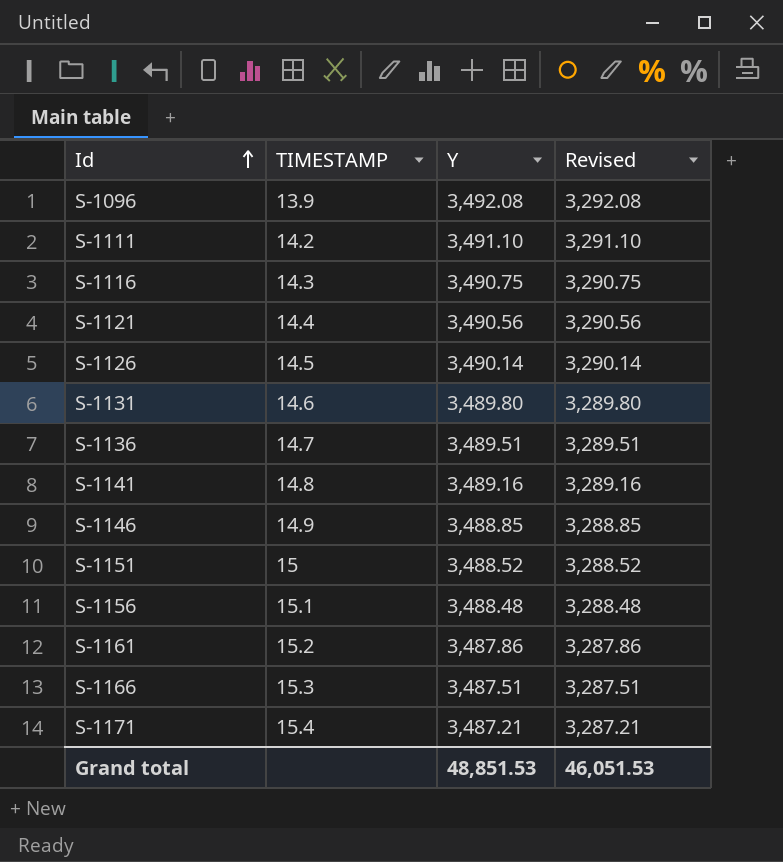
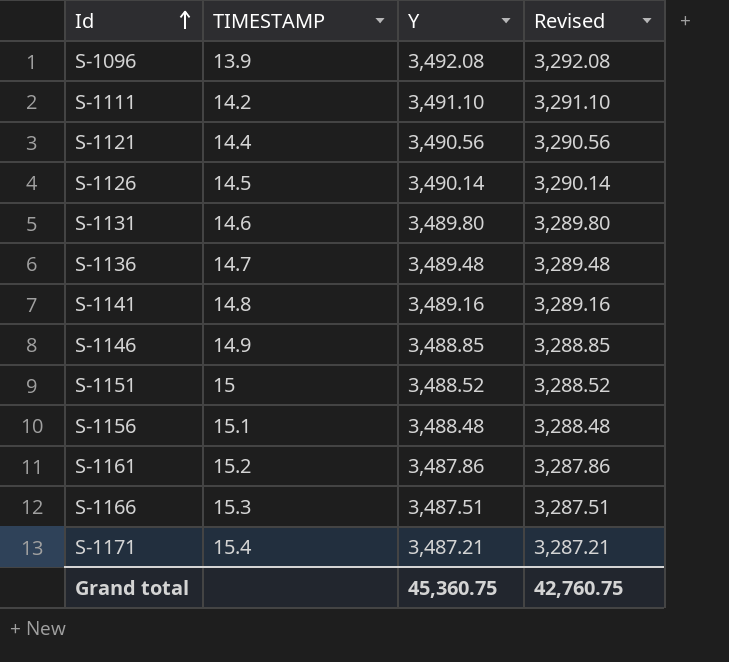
row S-1116: 14.3 | 3,490.75 | 3,290.75 -> none
S-1136 | Y: 3,489.51 -> 3,489.48
S-1136 | Revised: 3,289.51 -> 3,289.48
Grand total | Y: 48,851.53 -> 45,360.75
Grand total | Revised: 46,051.53 -> 42,760.75

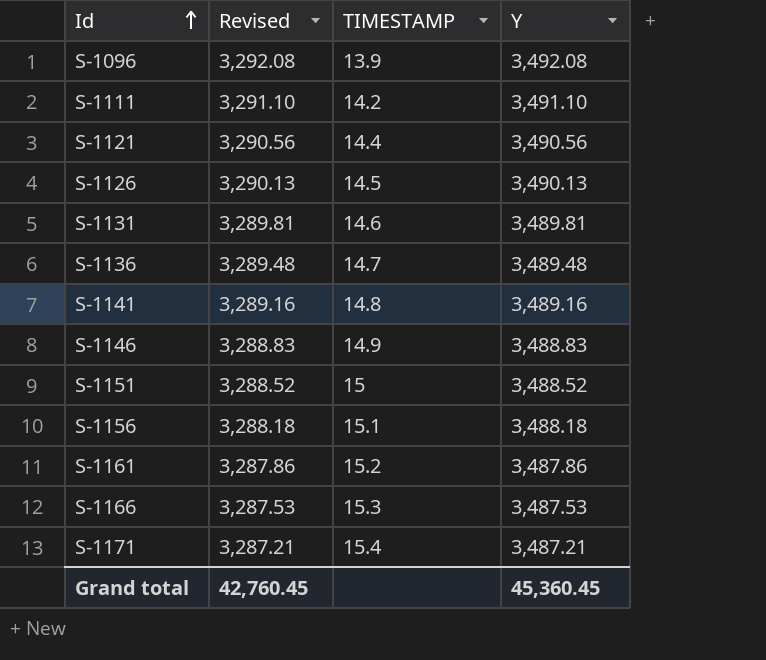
column Revised | position: 4 -> 2
S-1126 | Revised: 3,290.14 -> 3,290.13
S-1126 | Y: 3,490.14 -> 3,490.13
S-1131 | Revised: 3,289.80 -> 3,289.81
S-1131 | Y: 3,489.80 -> 3,489.81
S-1146 | Revised: 3,288.85 -> 3,288.83
S-1146 | Y: 3,488.85 -> 3,488.83
S-1156 | Revised: 3,288.48 -> 3,288.18
S-1156 | Y: 3,488.48 -> 3,488.18
S-1166 | Revised: 3,287.51 -> 3,287.53
S-1166 | Y: 3,487.51 -> 3,487.53
Grand total | Revised: 42,760.75 -> 42,760.45
Grand total | Y: 45,360.75 -> 45,360.45

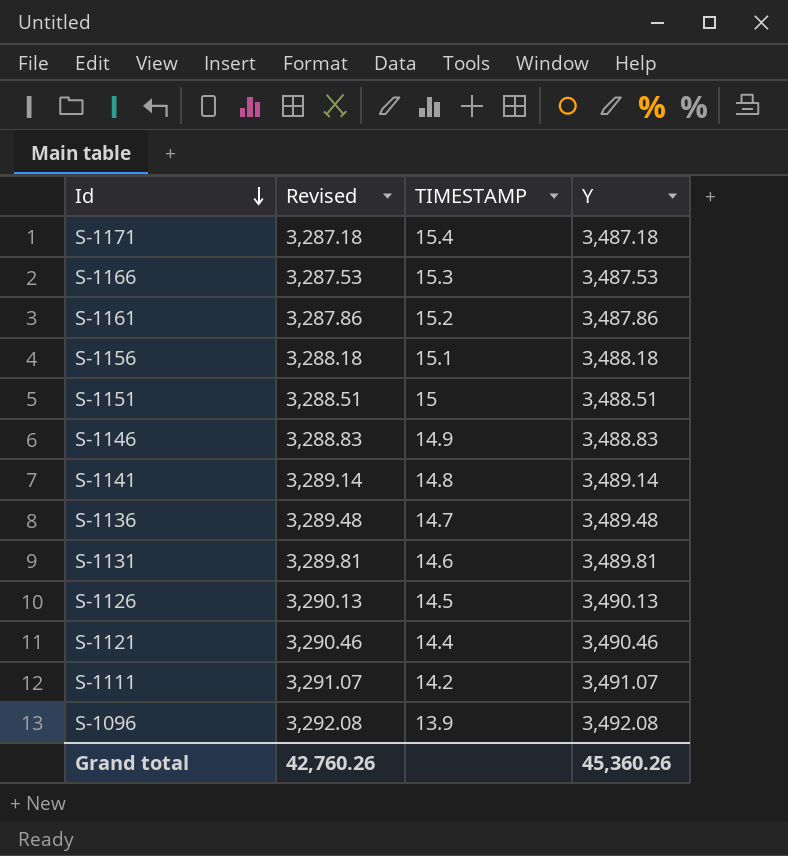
row order: Id ascending -> Id descending
S-1171 | Revised: 3,287.21 -> 3,287.18
S-1171 | Y: 3,487.21 -> 3,487.18
S-1151 | Revised: 3,288.52 -> 3,288.51
S-1151 | Y: 3,488.52 -> 3,488.51
S-1141 | Revised: 3,289.16 -> 3,289.14
S-1141 | Y: 3,489.16 -> 3,489.14
S-1121 | Revised: 3,290.56 -> 3,290.46
S-1121 | Y: 3,490.56 -> 3,490.46
S-1111 | Revised: 3,291.10 -> 3,291.07
S-1111 | Y: 3,491.10 -> 3,491.07
Grand total | Revised: 42,760.45 -> 42,760.26
Grand total | Y: 45,360.45 -> 45,360.26

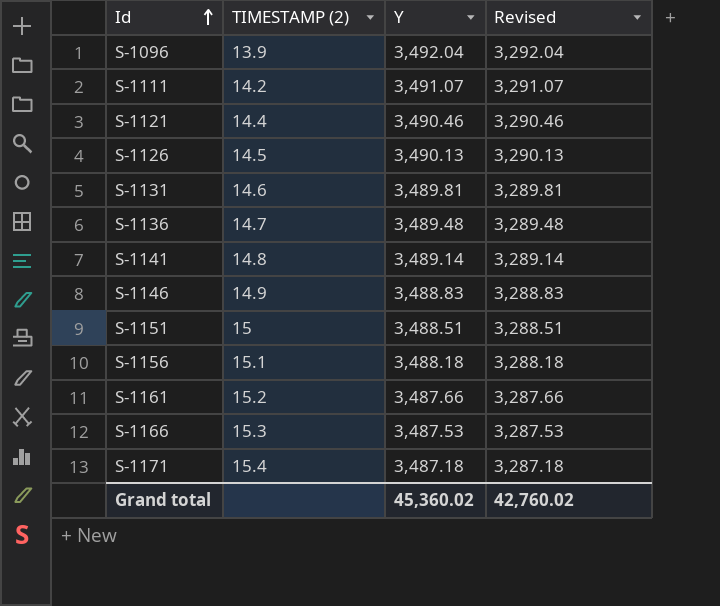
row order: Id descending -> Id ascending
column name: TIMESTAMP -> TIMESTAMP (2)
column Revised | position: 2 -> 4
S-1096 | Y: 3,492.08 -> 3,492.04
S-1096 | Revised: 3,292.08 -> 3,292.04
S-1161 | Y: 3,487.86 -> 3,487.66
S-1161 | Revised: 3,287.86 -> 3,287.66
Grand total | Y: 45,360.26 -> 45,360.02
Grand total | Revised: 42,760.26 -> 42,760.02

